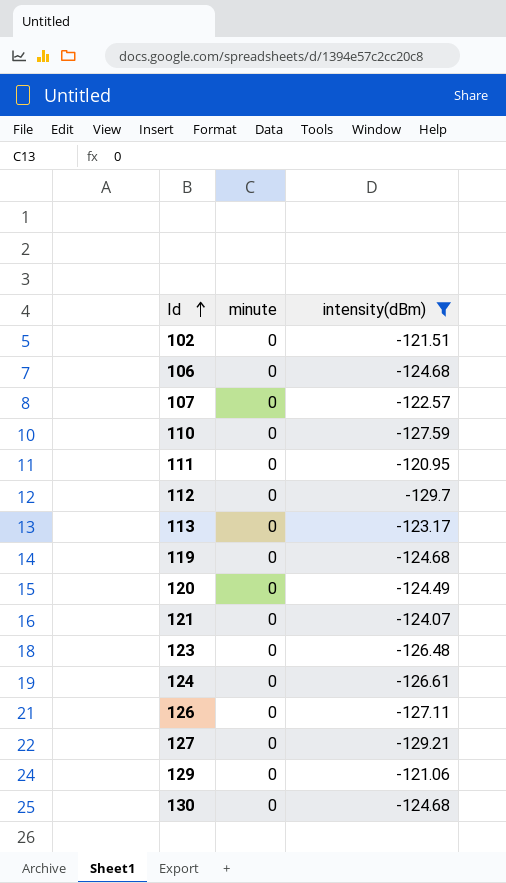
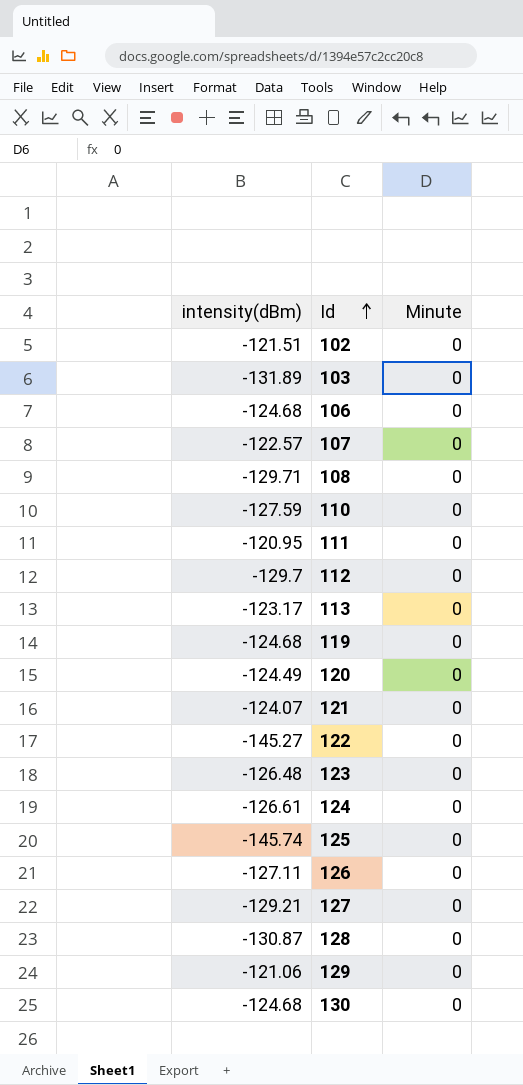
filter: intensity(dBm) >= -129.7 -> none
column intensity(dBm) | position: 3 -> 1
column name: minute -> Minute

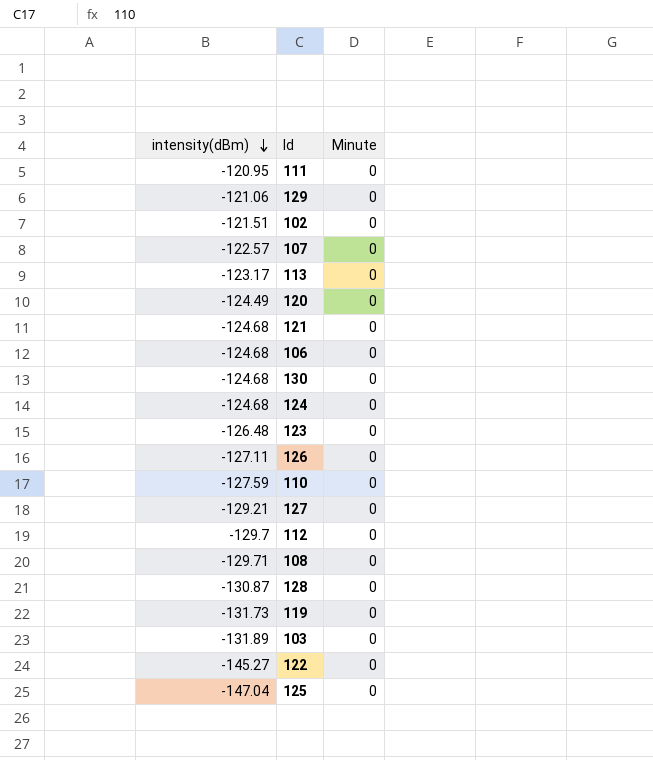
row order: Id ascending -> intensity(dBm) descending
121 | intensity(dBm): -124.07 -> -124.68
124 | intensity(dBm): -126.61 -> -124.68
119 | intensity(dBm): -124.68 -> -131.73
125 | intensity(dBm): -145.74 -> -147.04

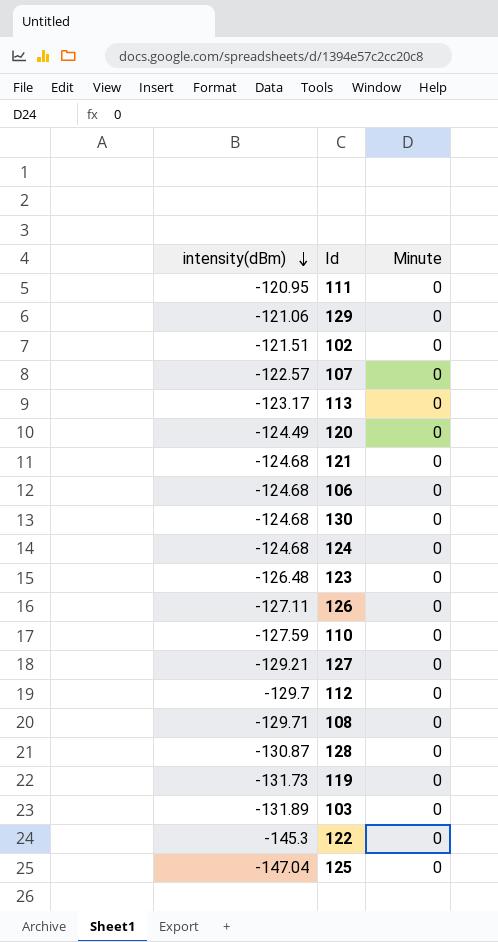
122 | intensity(dBm): -145.27 -> -145.3

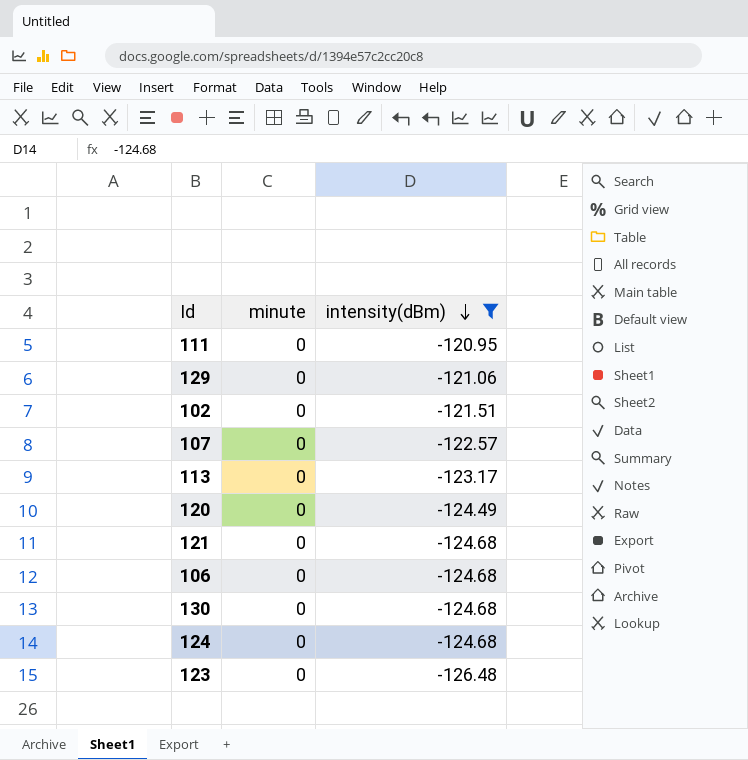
filter: none -> intensity(dBm) >= -126.48
column name: Minute -> minute
column intensity(dBm) | position: 1 -> 3

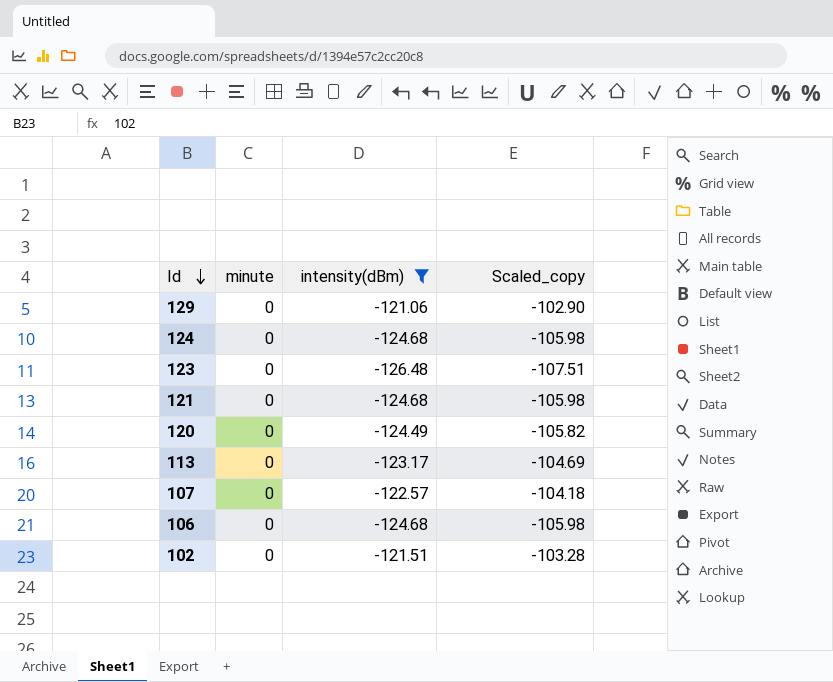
row order: intensity(dBm) descending -> Id descending
column Scaled_copy | formula: none -> [intensity(dBm)] * 0.85
row 111: 0 | -120.95 -> none
row 130: 0 | -124.68 -> none

